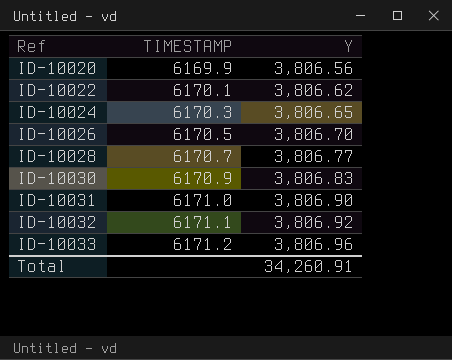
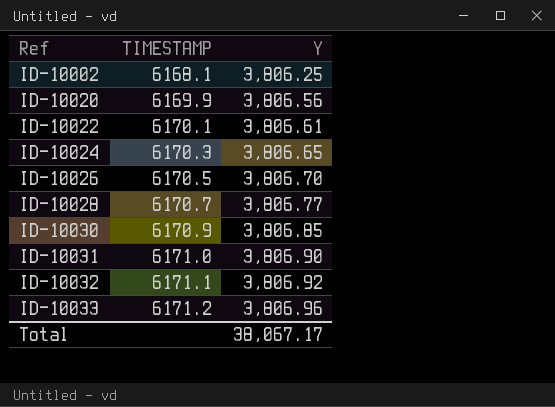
row ID-10002: none -> 6168.1 | 3,806.25
ID-10022 | Y: 3,806.62 -> 3,806.61
ID-10030 | Y: 3,806.83 -> 3,806.85
Total | Y: 34,260.91 -> 38,067.17

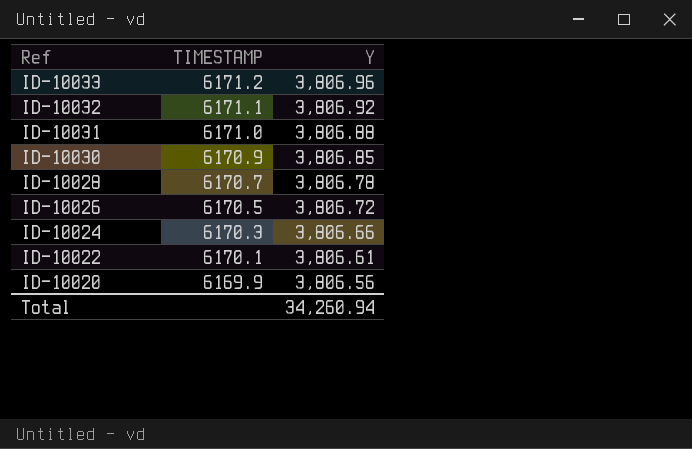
row order: Ref ascending -> Ref descending
row ID-10002: 6168.1 | 3,806.25 -> none
ID-10031 | Y: 3,806.90 -> 3,806.88
ID-10028 | Y: 3,806.77 -> 3,806.78
ID-10026 | Y: 3,806.70 -> 3,806.72
ID-10024 | Y: 3,806.65 -> 3,806.66
Total | Y: 38,067.17 -> 34,260.94

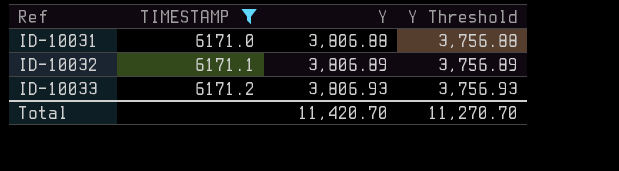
filter: none -> TIMESTAMP >= 6171.0
row order: Ref descending -> Ref ascending
column Y Threshold | formula: none -> [Y] - 50
ID-10032 | Y: 3,806.92 -> 3,806.89
ID-10033 | Y: 3,806.96 -> 3,806.93
Total | Y: 34,260.94 -> 11,420.70

